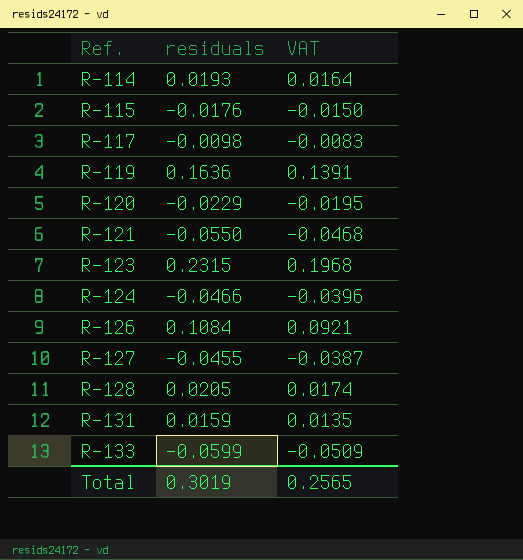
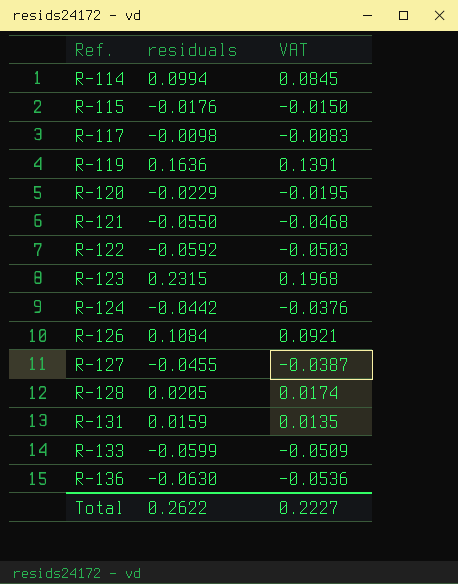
R-114 | residuals: 0.0193 -> 0.0994
R-114 | VAT: 0.0164 -> 0.0845
row R-122: none -> -0.0592 | -0.0503
R-124 | residuals: -0.0466 -> -0.0442
R-124 | VAT: -0.0396 -> -0.0376
row R-136: none -> -0.0630 | -0.0536
Total | residuals: 0.3019 -> 0.2622
Total | VAT: 0.2565 -> 0.2227

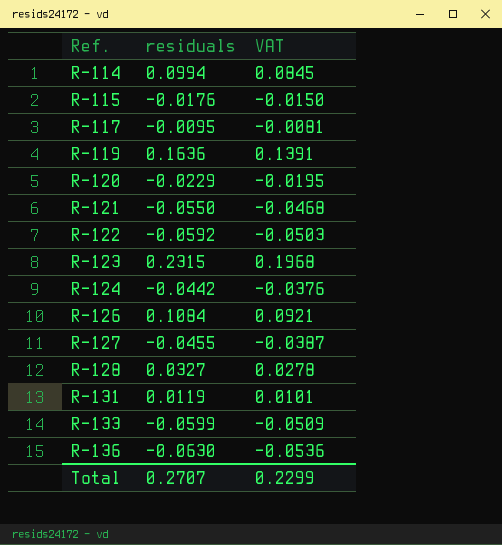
R-117 | residuals: -0.0098 -> -0.0095
R-117 | VAT: -0.0083 -> -0.0081
R-128 | residuals: 0.0205 -> 0.0327
R-128 | VAT: 0.0174 -> 0.0278
R-131 | residuals: 0.0159 -> 0.0119
R-131 | VAT: 0.0135 -> 0.0101
Total | residuals: 0.2622 -> 0.2707
Total | VAT: 0.2227 -> 0.2299

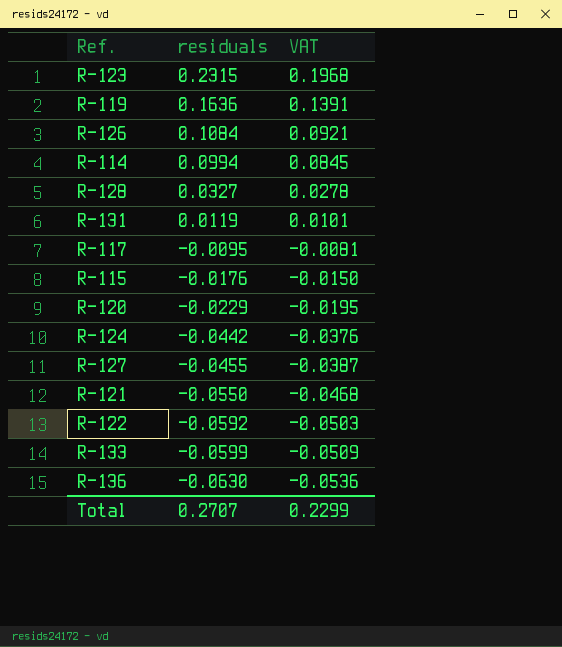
row order: Ref. ascending -> residuals descending

